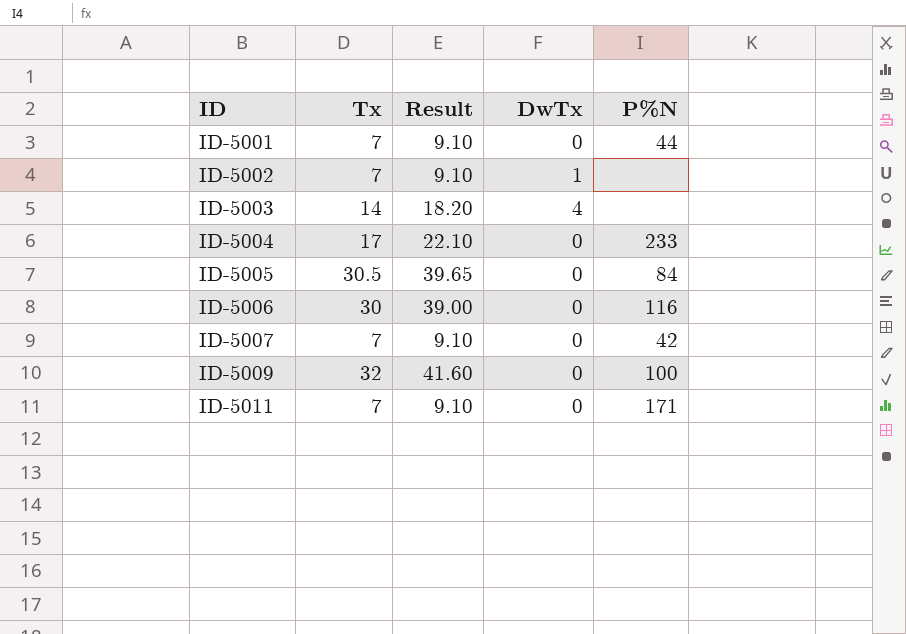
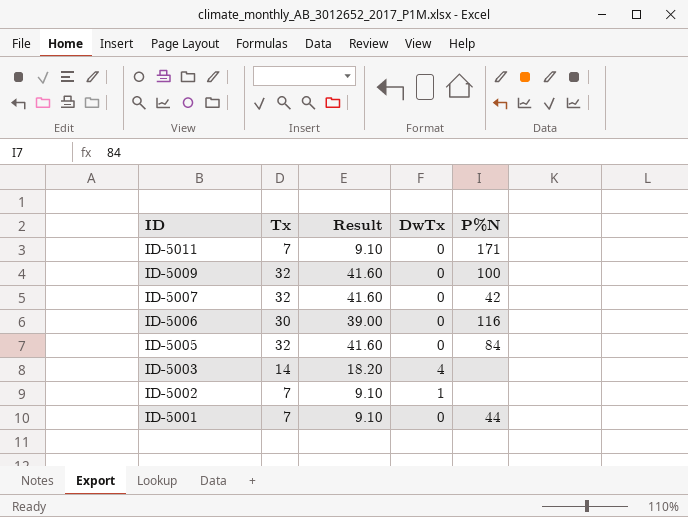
row order: ID ascending -> ID descending
row ID-5004: 17 | 22.10 | 0 | 233 -> none
ID-5007 | Tx: 7 -> 32
ID-5007 | Result: 9.10 -> 41.60
ID-5005 | Tx: 30.5 -> 32
ID-5005 | Result: 39.65 -> 41.60

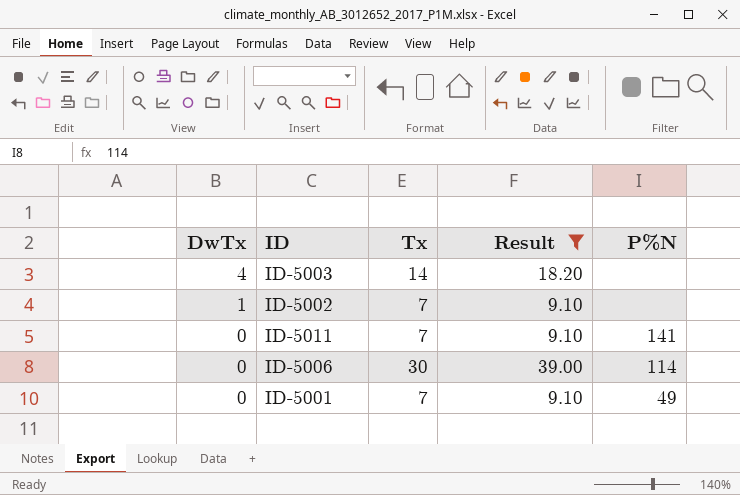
filter: none -> Result != 41.60
row order: ID descending -> DwTx descending
column DwTx | position: 4 -> 1
ID-5011 | P%N: 171 -> 141
ID-5006 | P%N: 116 -> 114
ID-5001 | P%N: 44 -> 49

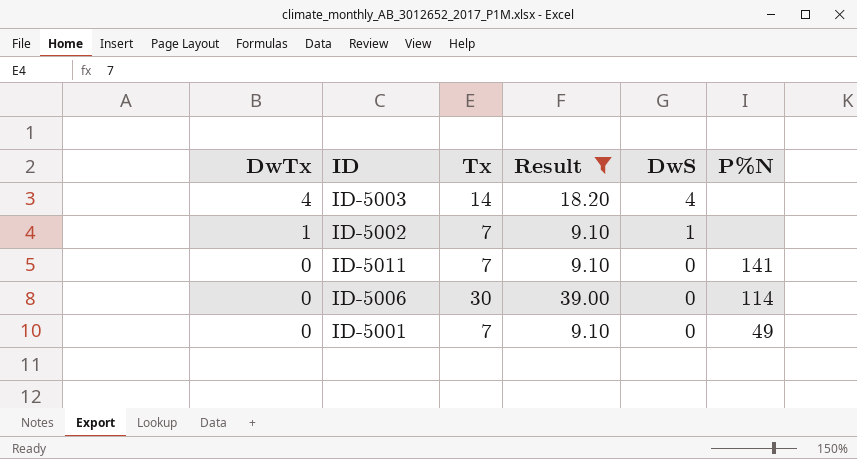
column DwS | position: none -> 5

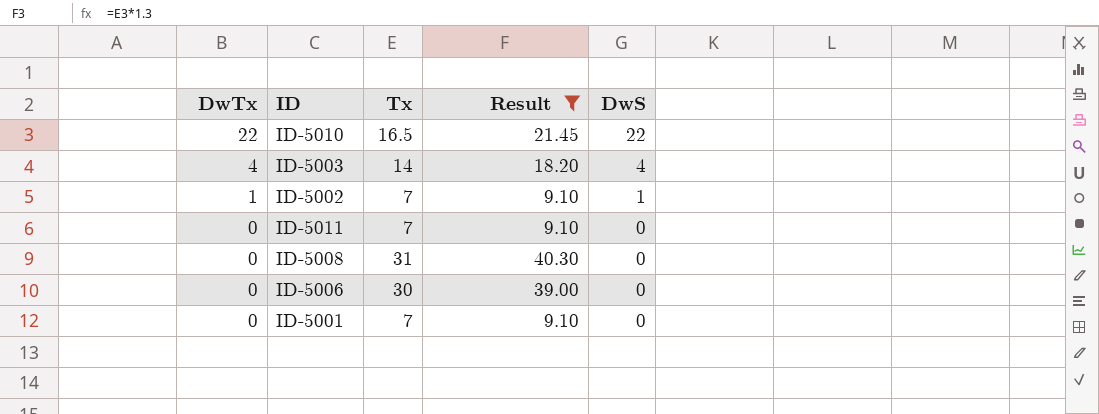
column P%N | position: 6 -> none
row ID-5010: none -> 22 | 16.5 | 21.45 | 22
row ID-5008: none -> 0 | 31 | 40.30 | 0

